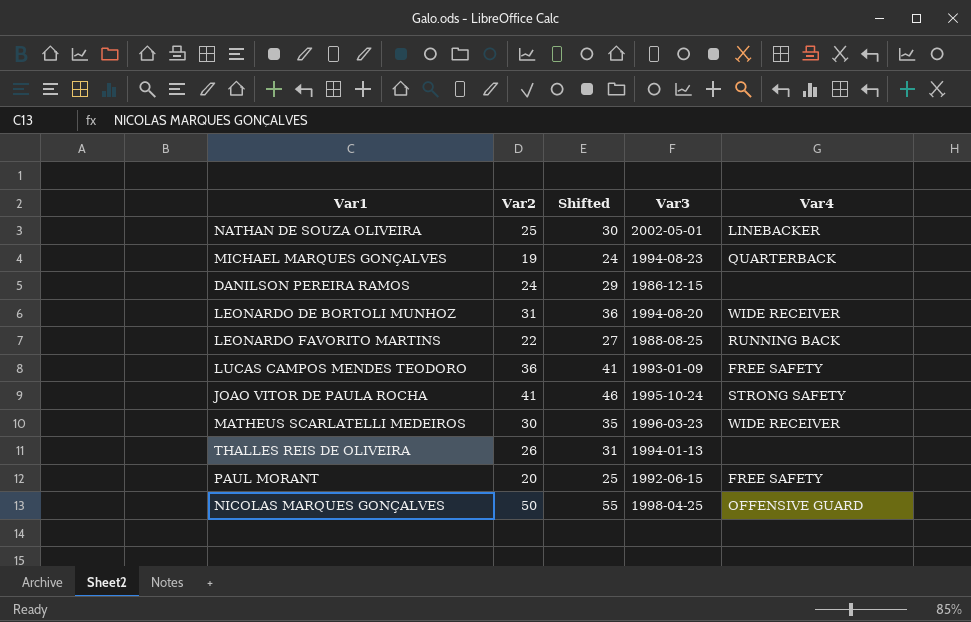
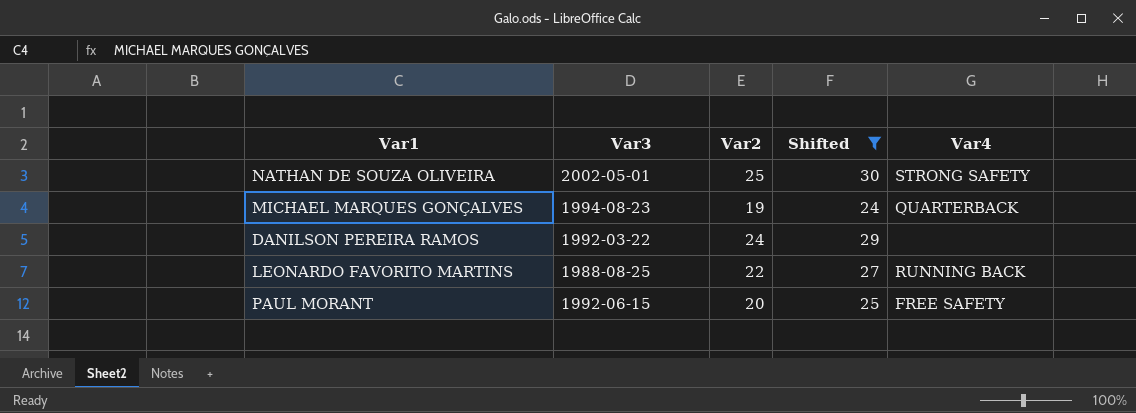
filter: none -> Shifted <= 30
column Var3 | position: 4 -> 2
NATHAN DE SOUZA OLIVEIRA | Var4: LINEBACKER -> STRONG SAFETY
DANILSON PEREIRA RAMOS | Var3: 1986-12-15 -> 1992-03-22

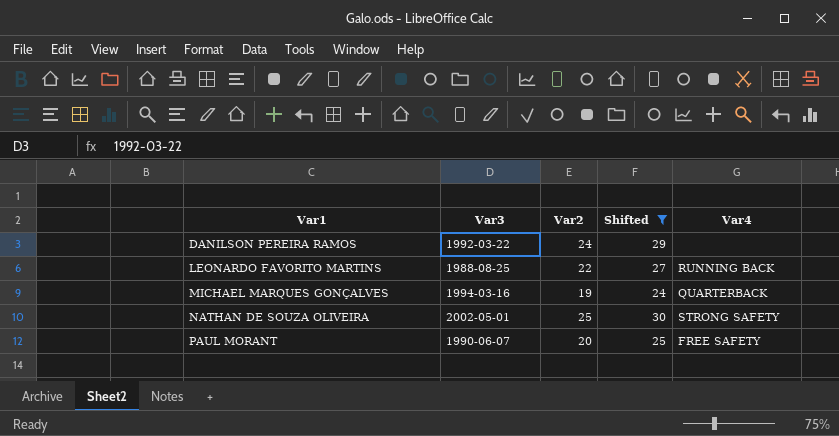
row order: none -> Var1 ascending
MICHAEL MARQUES GONÇALVES | Var3: 1994-08-23 -> 1994-03-16
PAUL MORANT | Var3: 1992-06-15 -> 1990-06-07

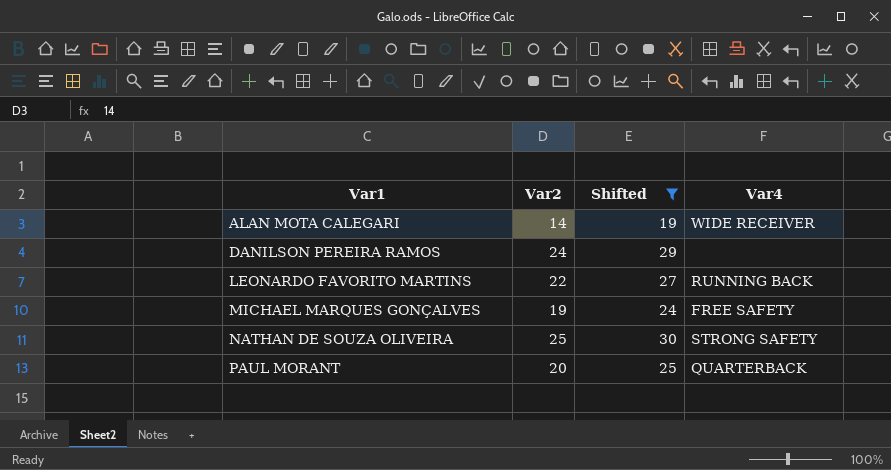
column Var3 | position: 2 -> none
row ALAN MOTA CALEGARI: none -> 14 | 19 | WIDE RECEIVER
MICHAEL MARQUES GONÇALVES | Var4: QUARTERBACK -> FREE SAFETY
PAUL MORANT | Var4: FREE SAFETY -> QUARTERBACK

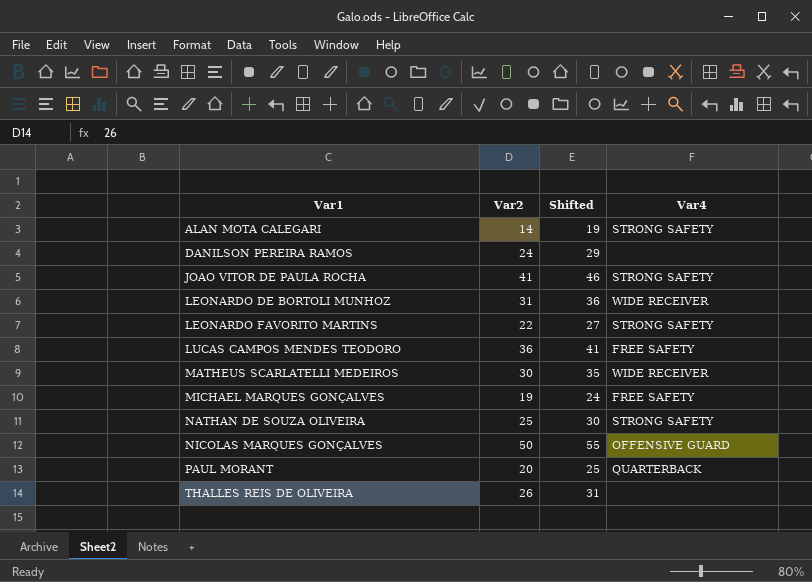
filter: Shifted <= 30 -> none
ALAN MOTA CALEGARI | Var4: WIDE RECEIVER -> STRONG SAFETY
LEONARDO FAVORITO MARTINS | Var4: RUNNING BACK -> STRONG SAFETY

